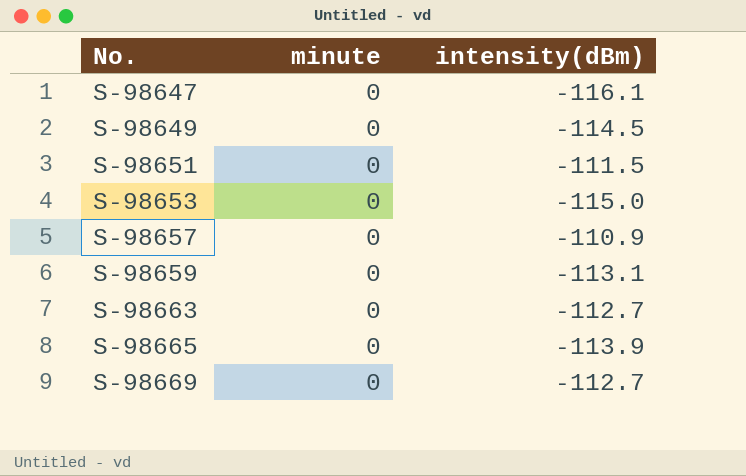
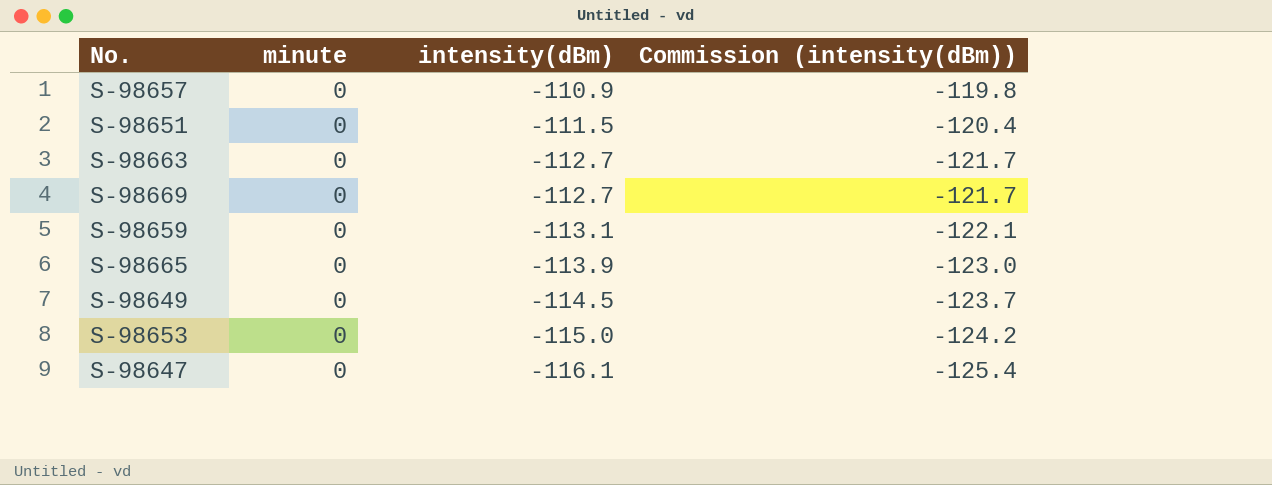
row order: No. ascending -> intensity(dBm) descending
column Commission (intensity(dBm)) | formula: none -> [intensity(dBm)] * 1.08

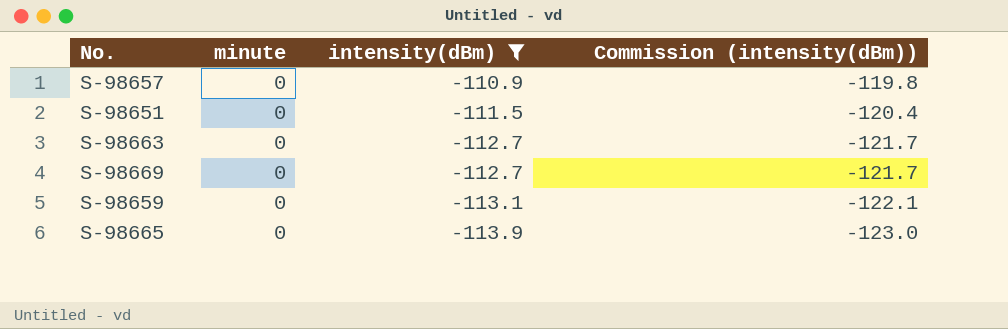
filter: none -> intensity(dBm) >= -113.9

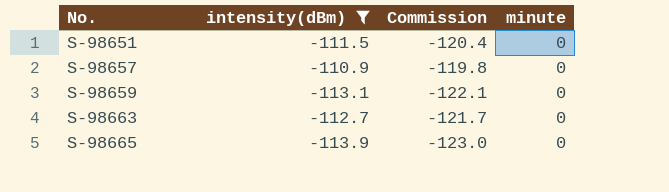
row order: intensity(dBm) descending -> No. ascending
column name: Commission (intensity(dBm)) -> Commission
column minute | position: 2 -> 4
row S-98669: 0 | -112.7 | -121.7 -> none

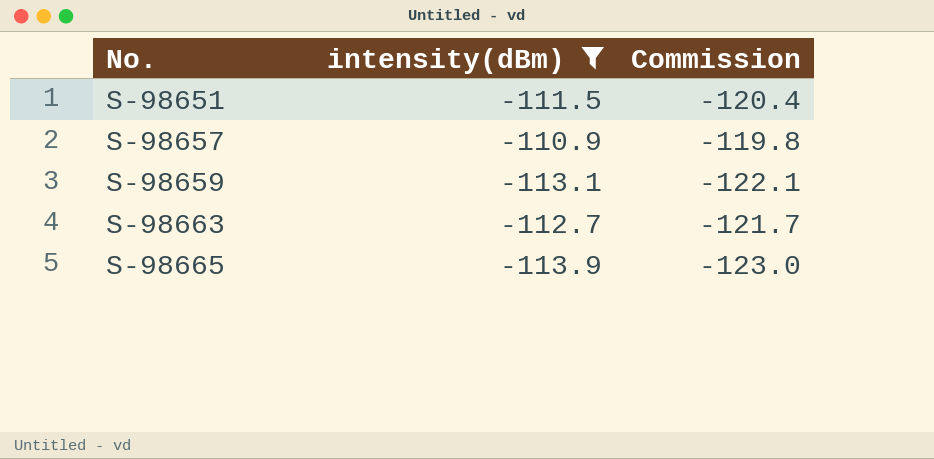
column minute | position: 4 -> none

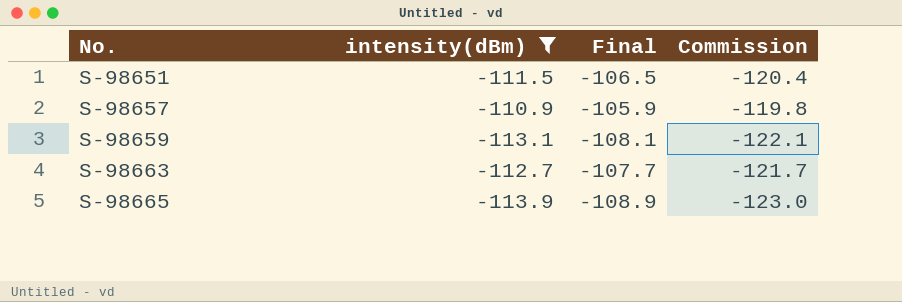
column Final | formula: none -> [intensity(dBm)] + 5

